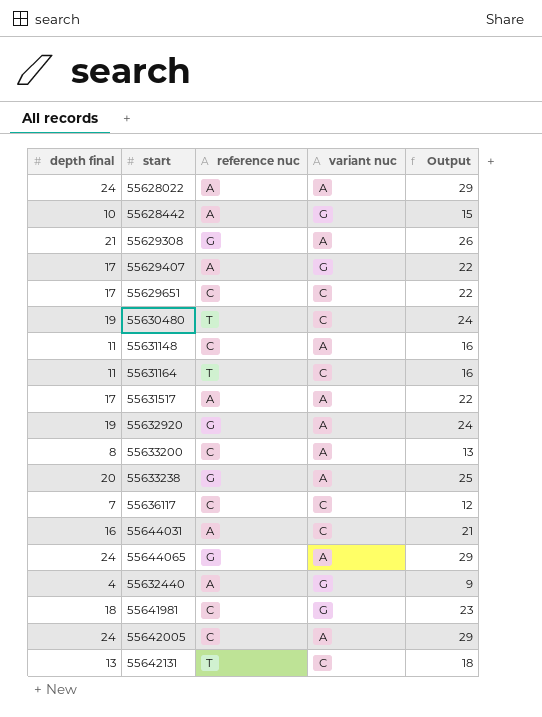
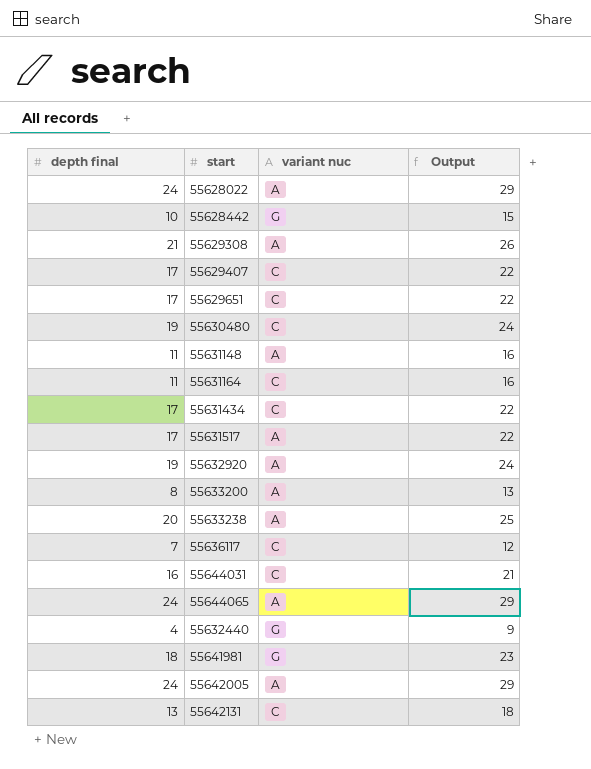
column reference nuc | position: 3 -> none
55629407 | variant nuc: G -> C
row 55631434: none -> 17 | C | 22

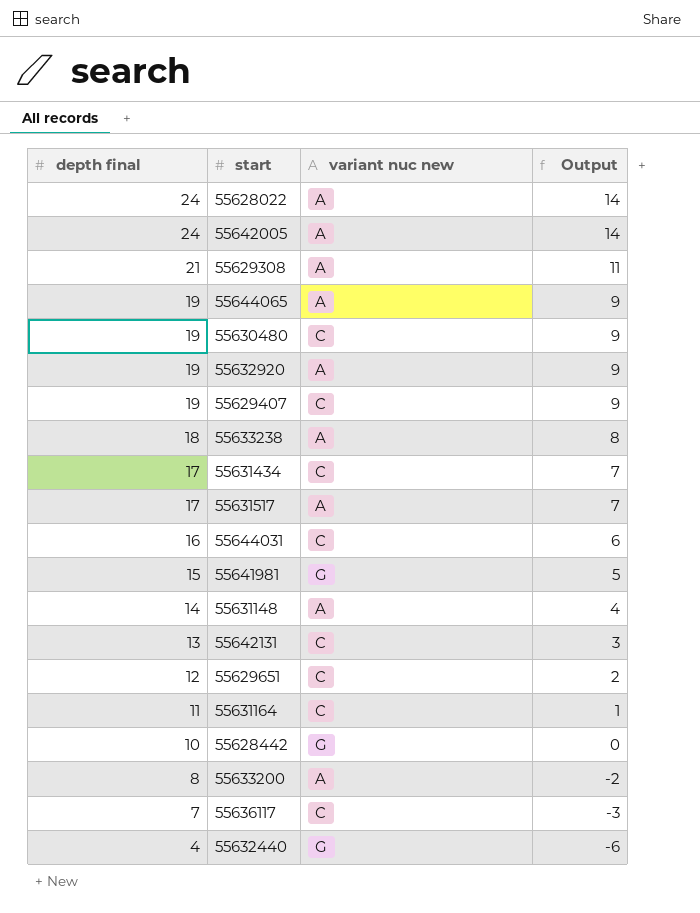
row order: none -> depth final descending
column name: variant nuc -> variant nuc new
column Output | formula: [depth final] + 5 -> [depth final] - 10
55644065 | depth final: 24 -> 19
55629407 | depth final: 17 -> 19
55633238 | depth final: 20 -> 18
55641981 | depth final: 18 -> 15
55631148 | depth final: 11 -> 14
55629651 | depth final: 17 -> 12

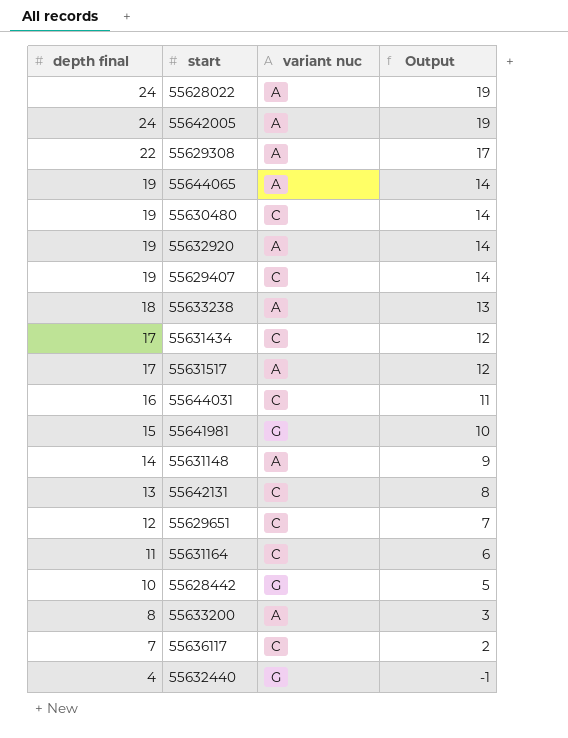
column name: variant nuc new -> variant nuc
column Output | formula: [depth final] - 10 -> [depth final] - 5
55629308 | depth final: 21 -> 22

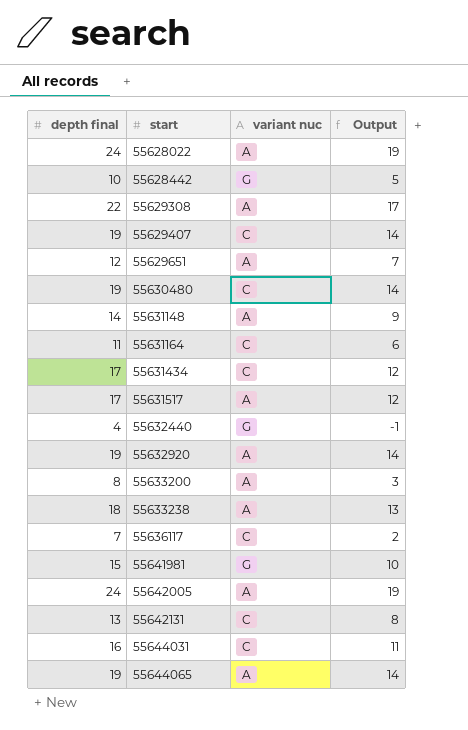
row order: depth final descending -> start ascending
55629651 | variant nuc: C -> A

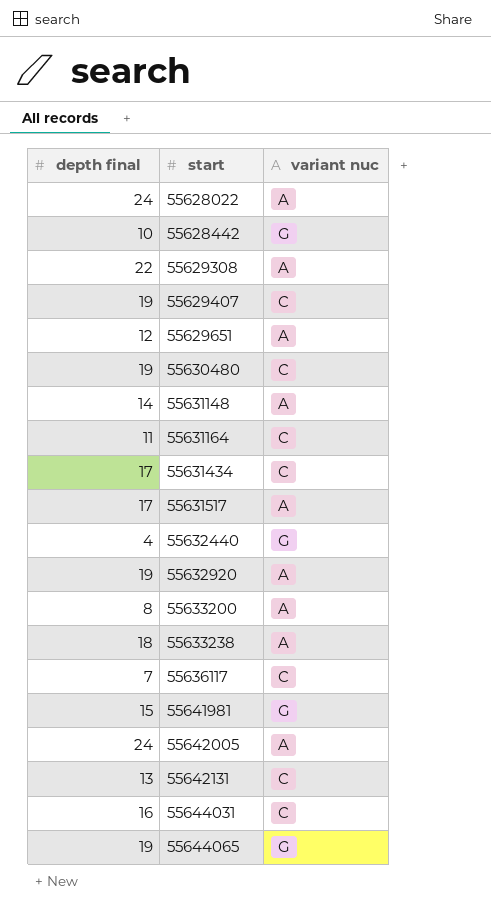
column Output | formula: [depth final] - 5 -> none
55644065 | variant nuc: A -> G

